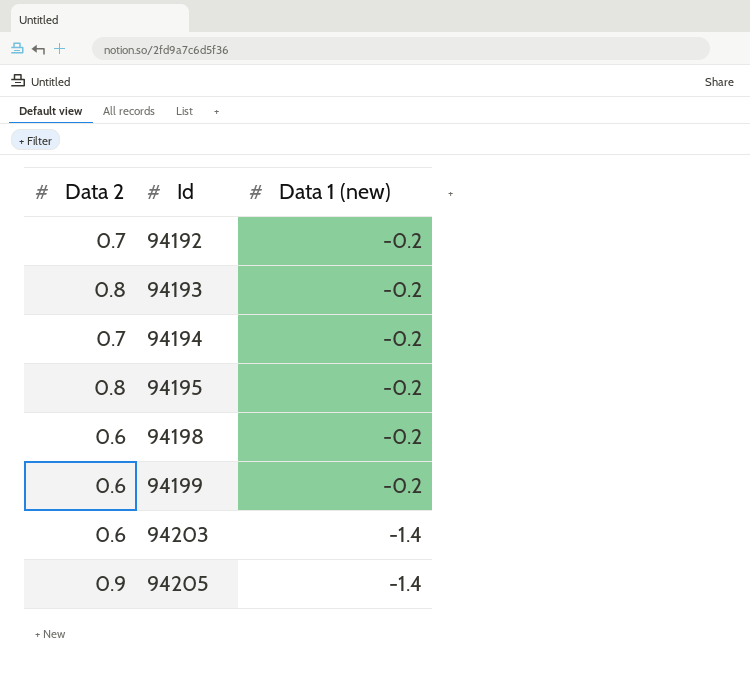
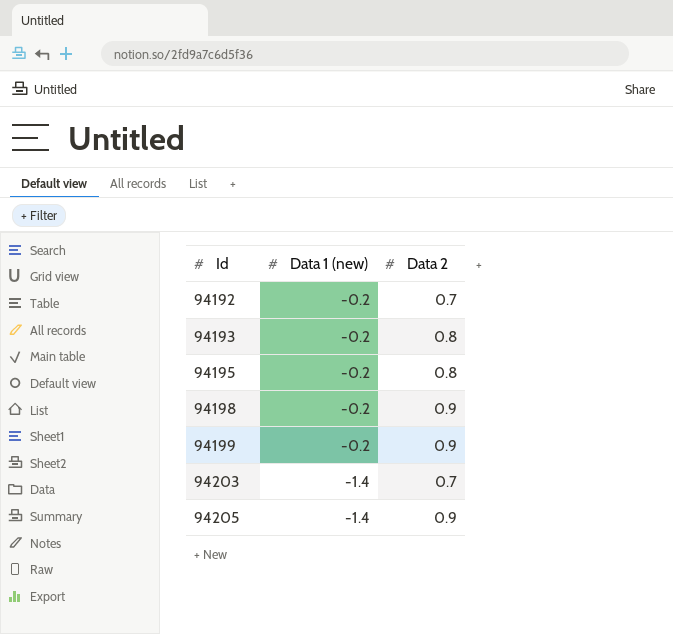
column Data 2 | position: 1 -> 3
row 94194: 0.7 | -0.2 -> none
94198 | Data 2: 0.6 -> 0.9
94199 | Data 2: 0.6 -> 0.9
94203 | Data 2: 0.6 -> 0.7

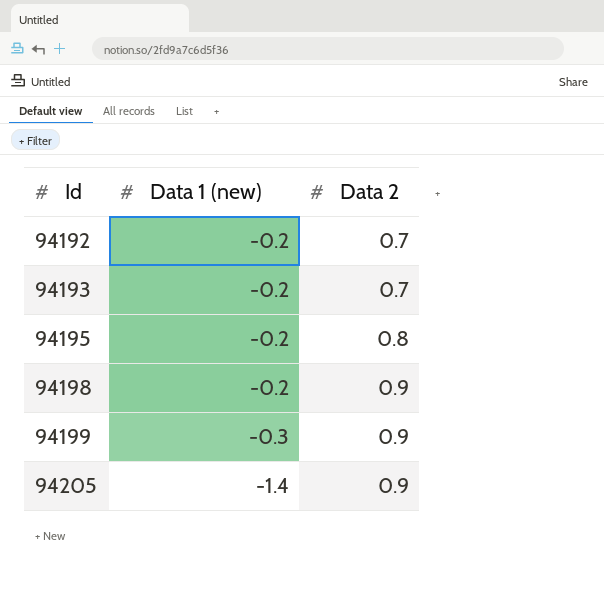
row 94203: -1.4 | 0.7 -> none
94193 | Data 2: 0.8 -> 0.7
94199 | Data 1 (new): -0.2 -> -0.3

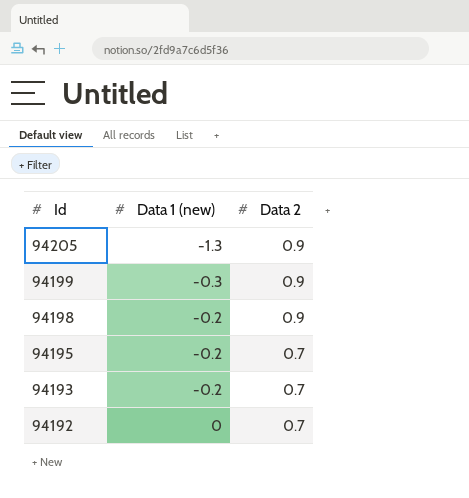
row order: Id ascending -> Id descending
94205 | Data 1 (new): -1.4 -> -1.3
94195 | Data 2: 0.8 -> 0.7
94192 | Data 1 (new): -0.2 -> 0

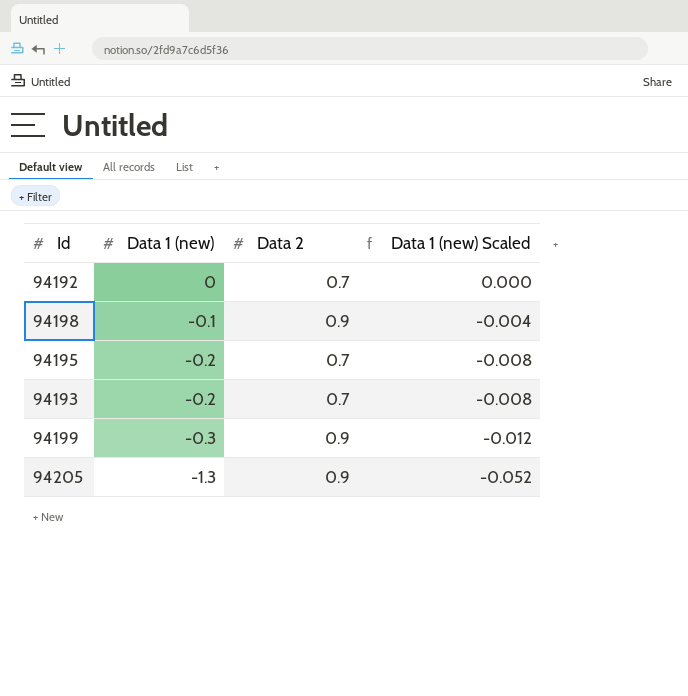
row order: Id descending -> Data 1 (new) descending
column Data 1 (new) Scaled | formula: none -> [Data 1 (new)] * 0.04
94198 | Data 1 (new): -0.2 -> -0.1

